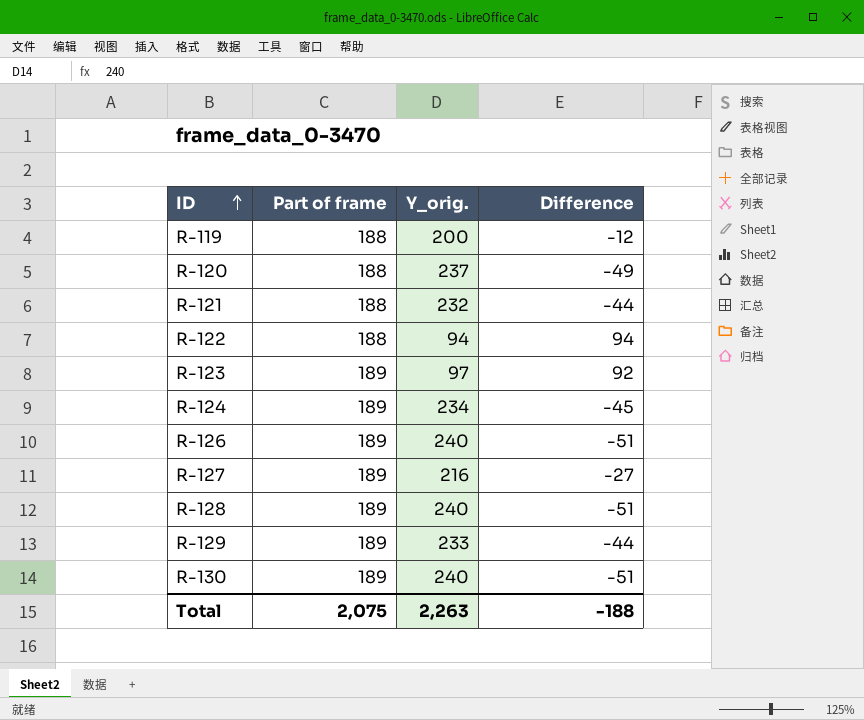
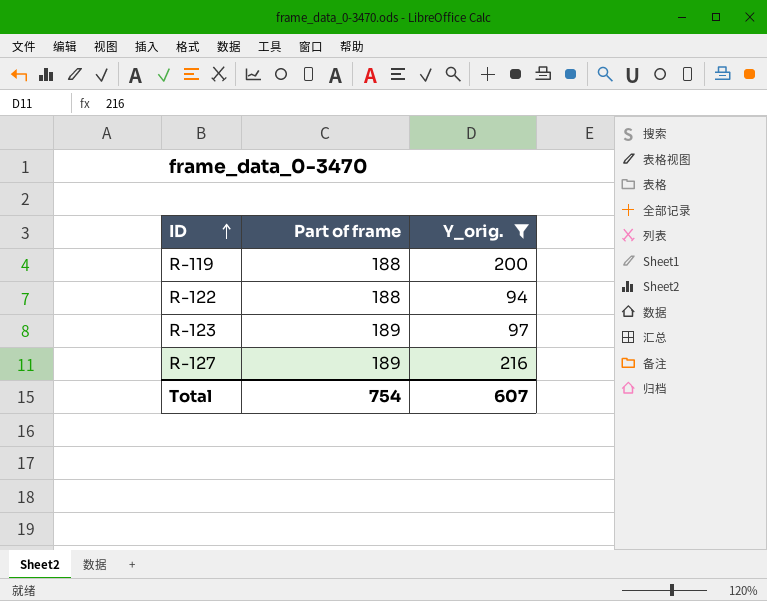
filter: none -> Y_orig. <= 216
column Difference | formula: [Part of frame] - [Y_orig.] -> none
Total | Part of frame: 2,075 -> 754
Total | Y_orig.: 2,263 -> 607

